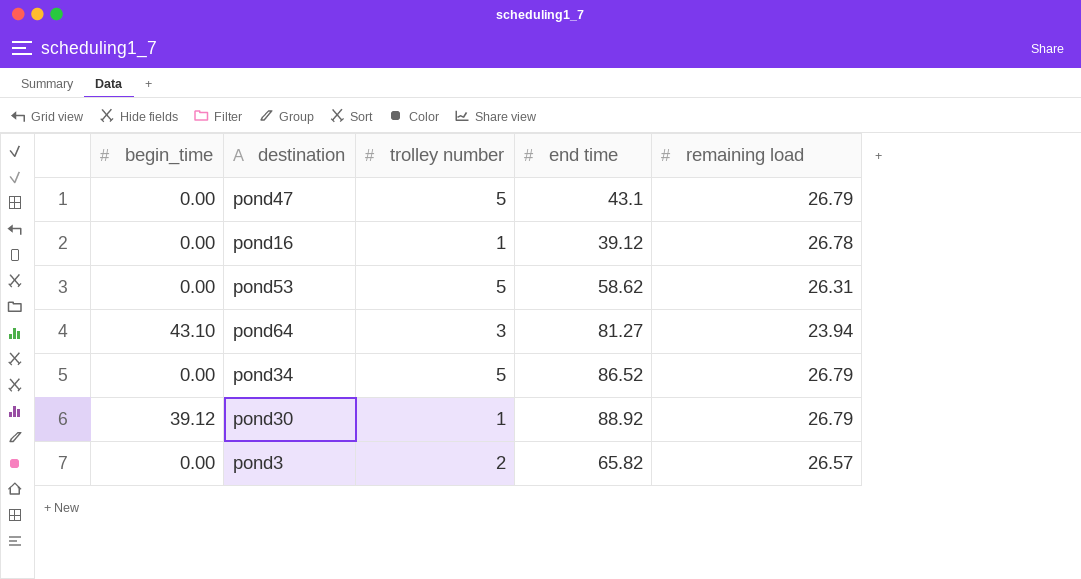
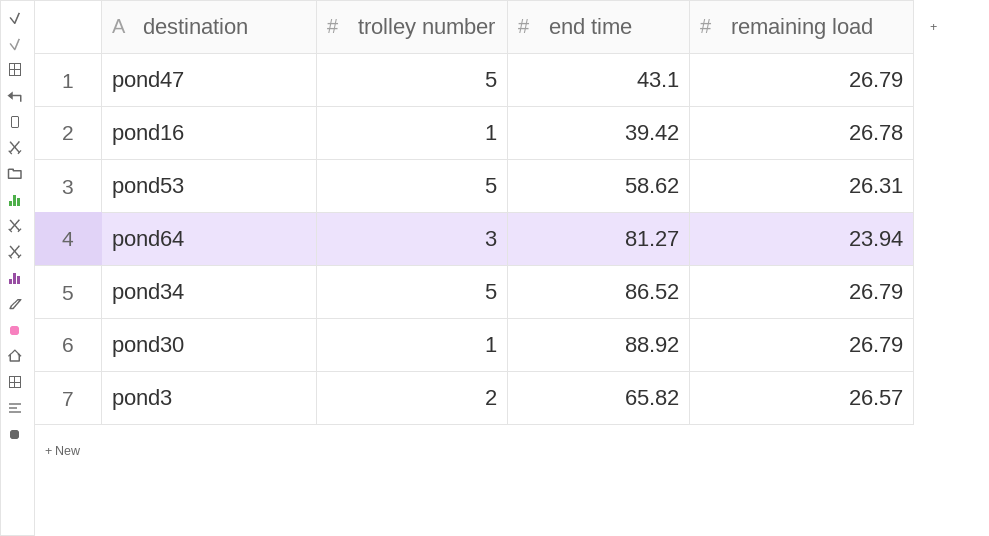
column begin_time | position: 1 -> none
pond16 | end time: 39.12 -> 39.42

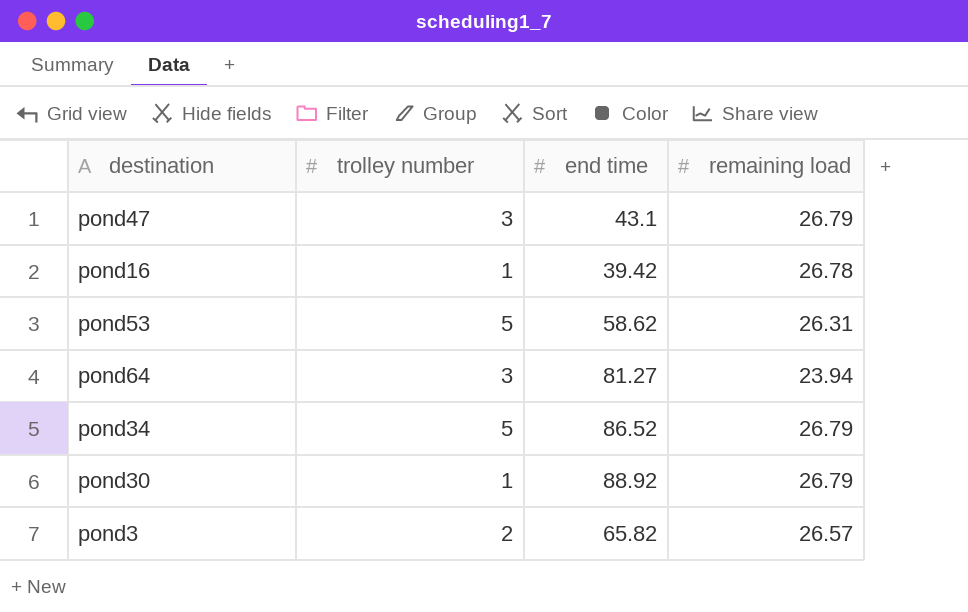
pond47 | trolley number: 5 -> 3

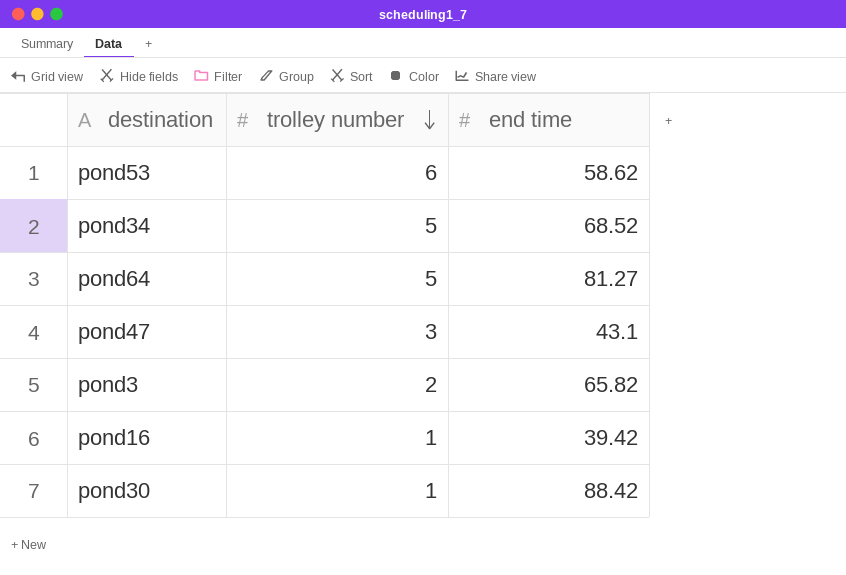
row order: none -> trolley number descending
column remaining load | position: 4 -> none
pond53 | trolley number: 5 -> 6
pond34 | end time: 86.52 -> 68.52
pond64 | trolley number: 3 -> 5
pond30 | end time: 88.92 -> 88.42

